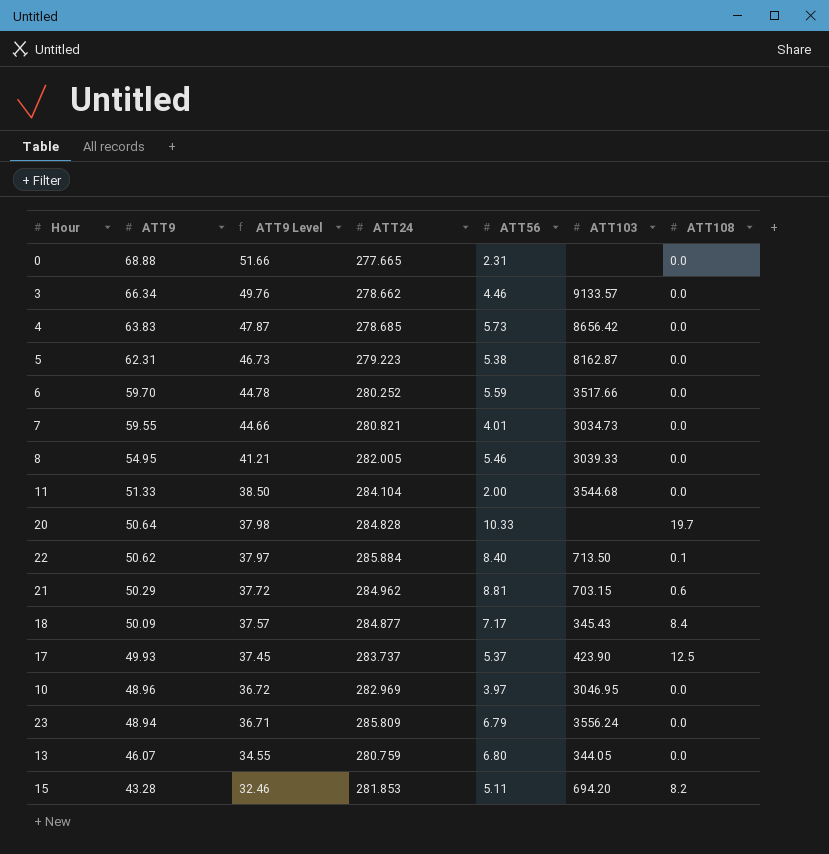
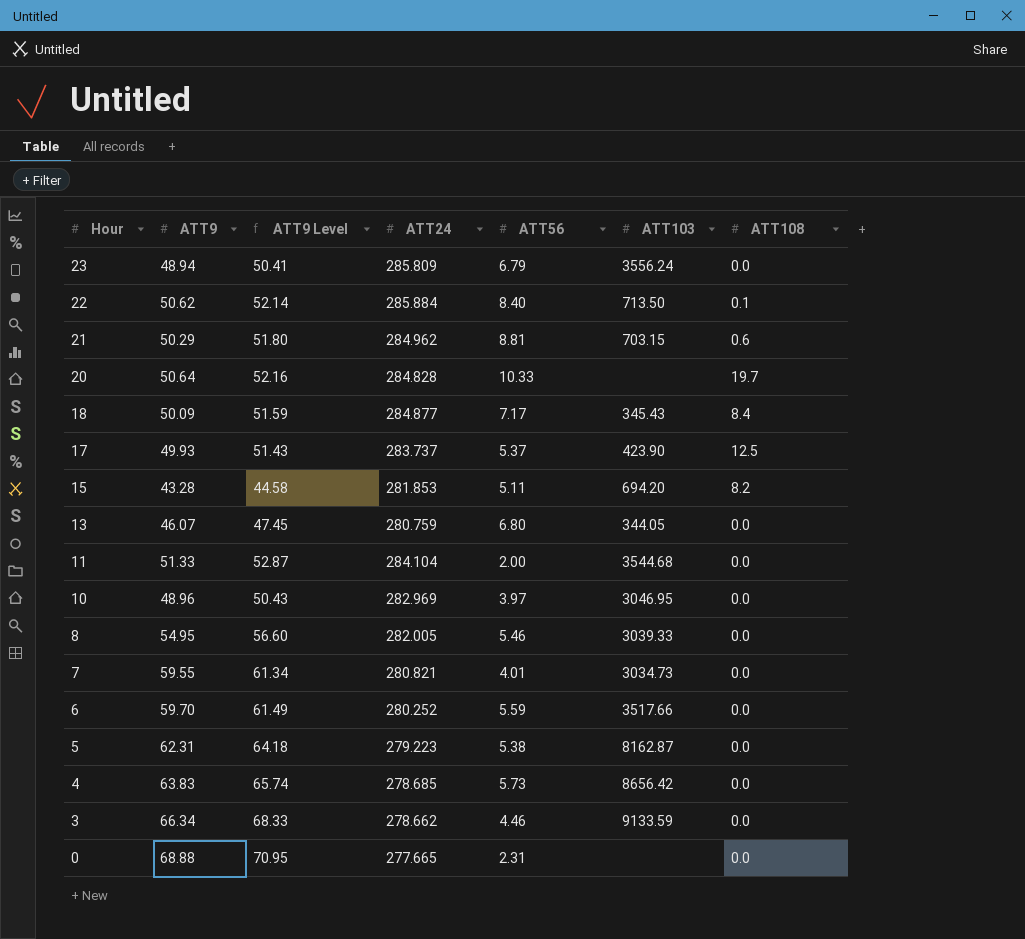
row order: ATT9 descending -> Hour descending
column ATT9 Level | formula: [ATT9] * 0.75 -> [ATT9] * 1.03
3 | ATT103: 9133.57 -> 9133.59

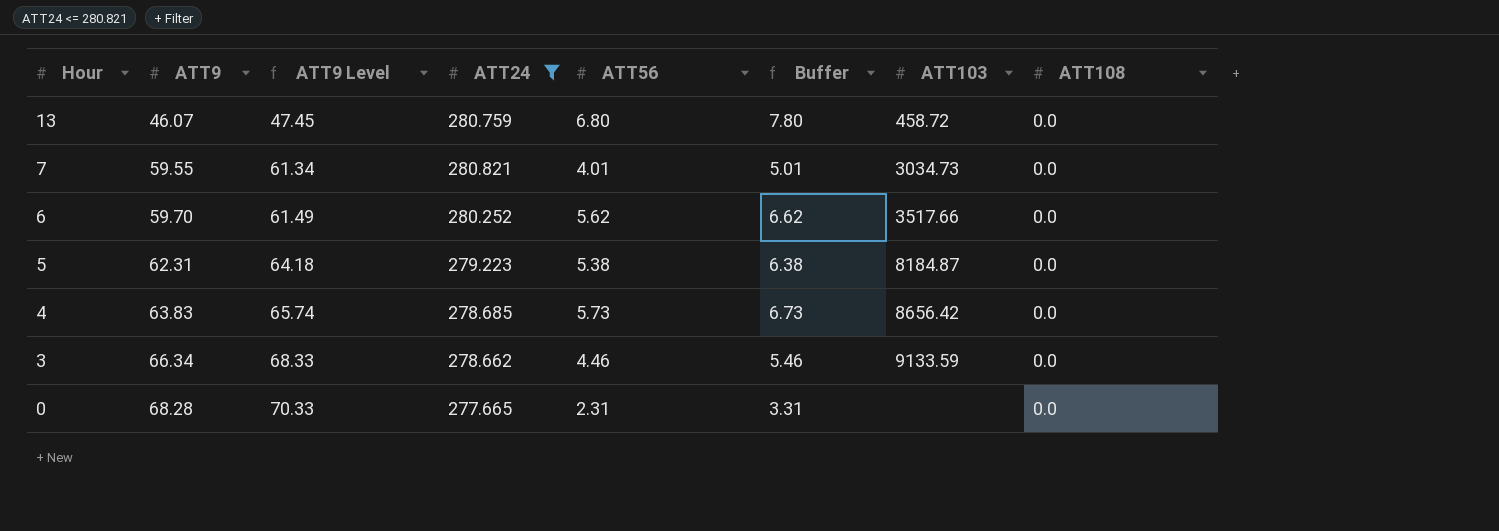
filter: none -> ATT24 <= 280.821
column Buffer | formula: none -> [ATT56] + 1
13 | ATT103: 344.05 -> 458.72
6 | ATT56: 5.59 -> 5.62
5 | ATT103: 8162.87 -> 8184.87
0 | ATT9: 68.88 -> 68.28
0 | ATT9 Level: 70.95 -> 70.33

